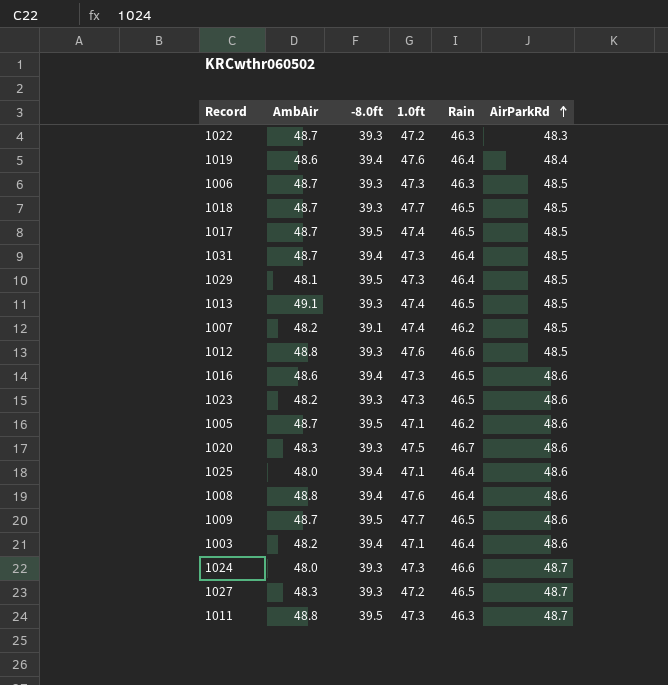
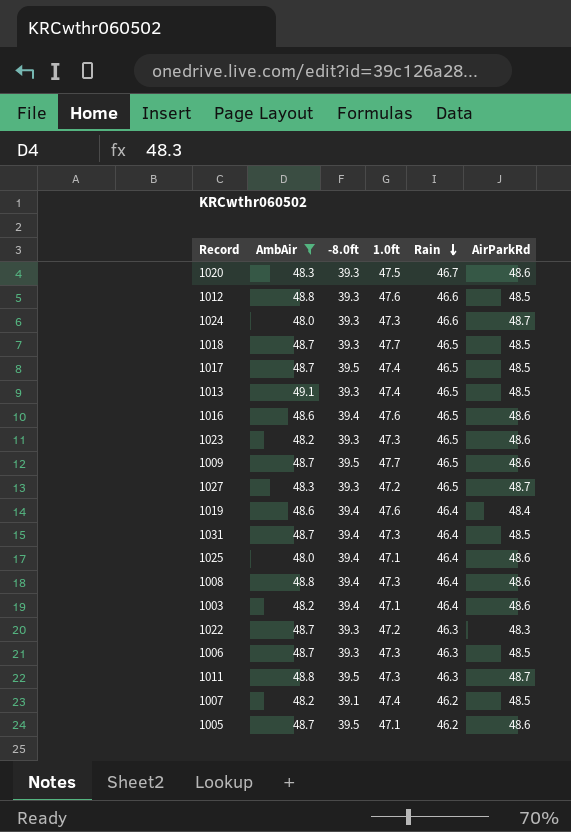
filter: none -> AmbAir != 48.1
row order: AirParkRd ascending -> Rain descending
1016 | 1.0ft: 47.3 -> 47.6
1008 | 1.0ft: 47.6 -> 47.3

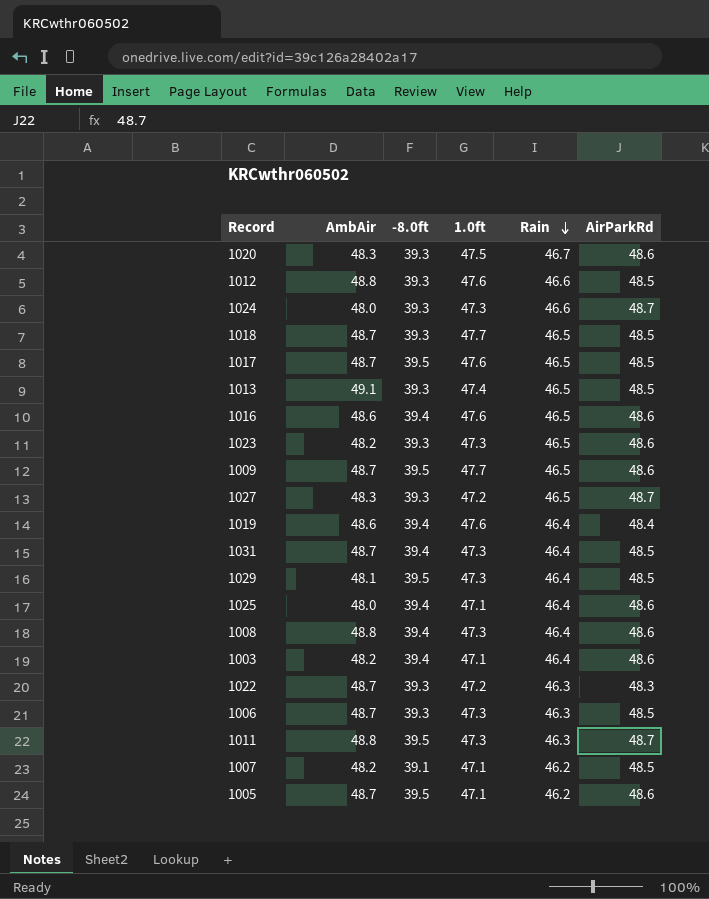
filter: AmbAir != 48.1 -> none
1017 | 1.0ft: 47.4 -> 47.6
1007 | 1.0ft: 47.4 -> 47.1

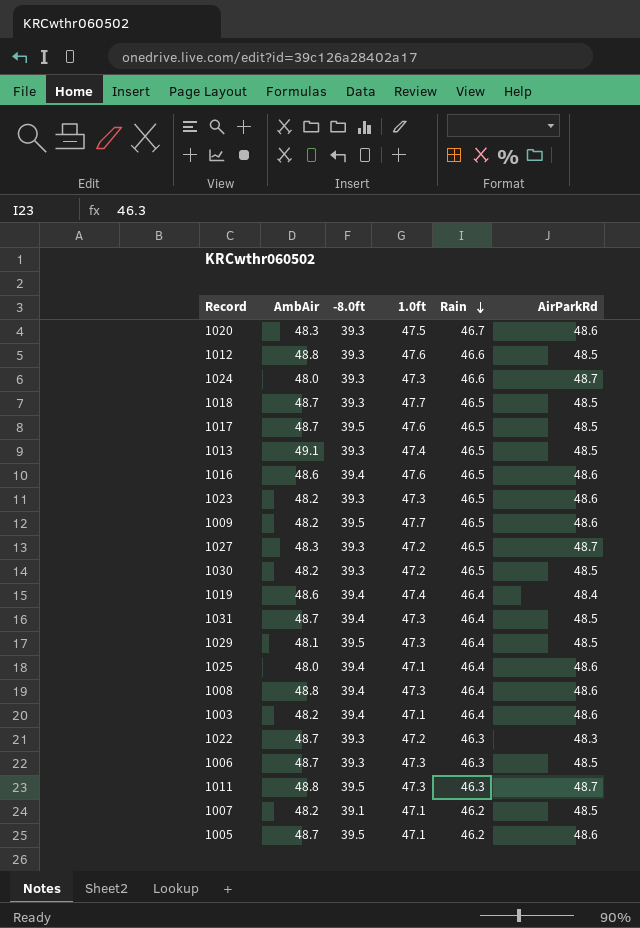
1009 | AmbAir: 48.7 -> 48.2
row 1030: none -> 48.2 | 39.3 | 47.2 | 46.5 | 48.5
1019 | 1.0ft: 47.6 -> 47.4

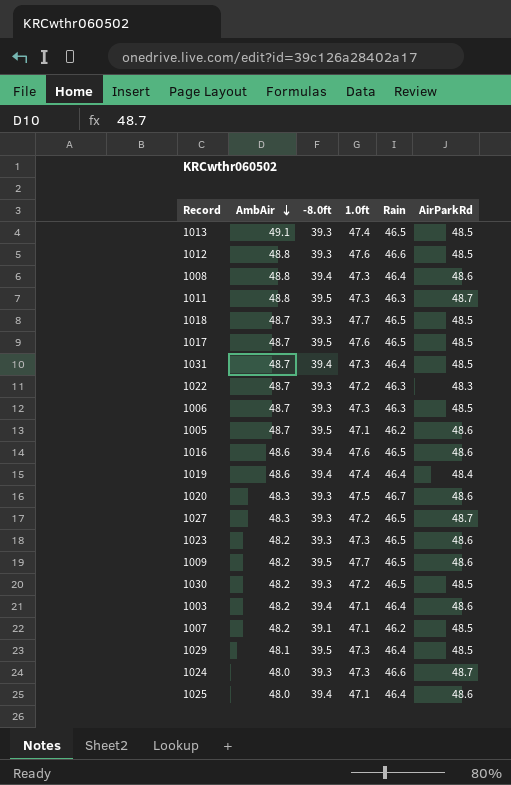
row order: Rain descending -> AmbAir descending

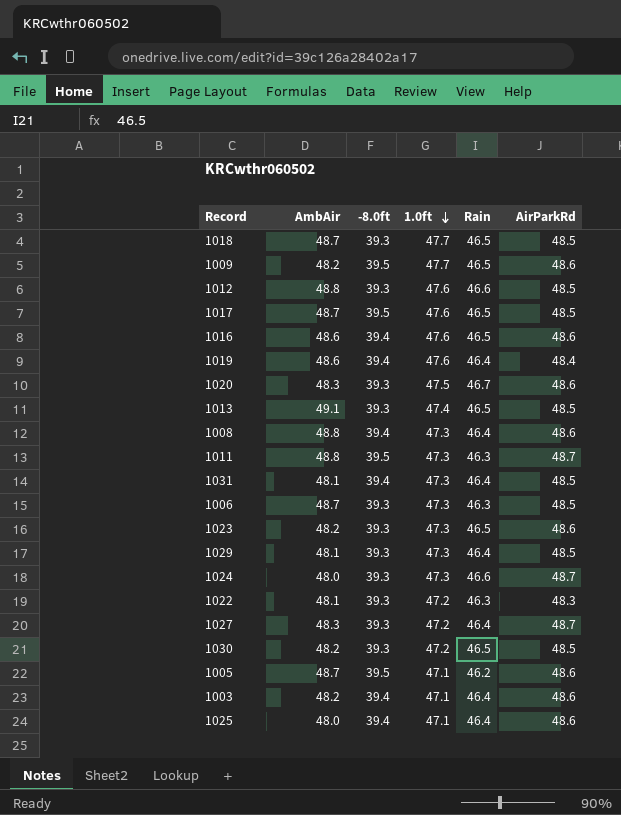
row order: AmbAir descending -> 1.0ft descending
row 1007: 48.2 | 39.1 | 47.1 | 46.2 | 48.5 -> none
1019 | 1.0ft: 47.4 -> 47.6
1031 | AmbAir: 48.7 -> 48.1
1029 | -8.0ft: 39.5 -> 39.3
1022 | AmbAir: 48.7 -> 48.1
1027 | Rain: 46.5 -> 46.4

